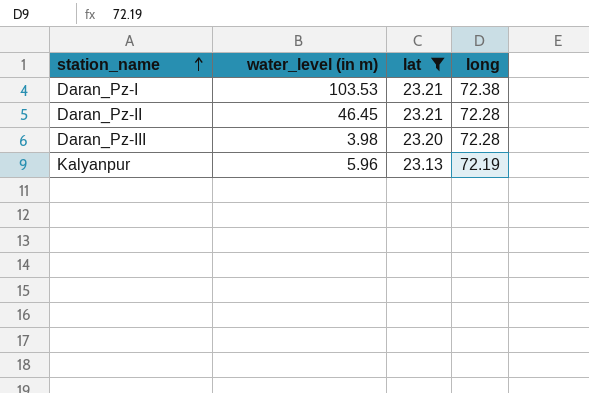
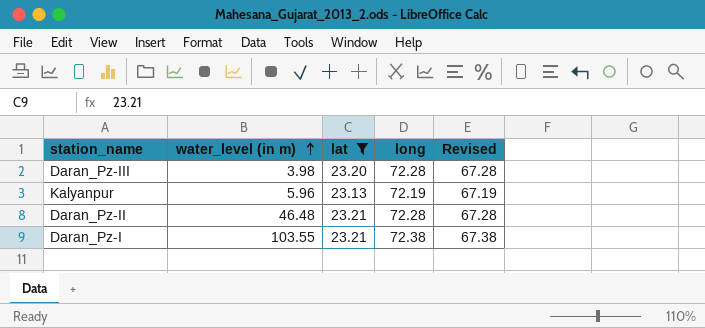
row order: station_name ascending -> water_level (in m) ascending
column Revised | formula: none -> [long] - 5
Daran_Pz-II | water_level (in m): 46.45 -> 46.48
Daran_Pz-I | water_level (in m): 103.53 -> 103.55

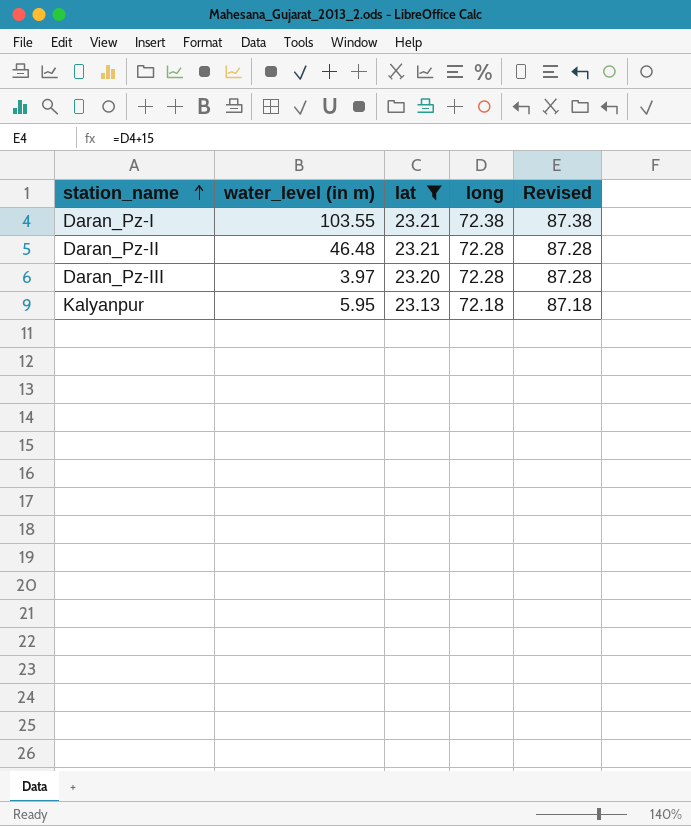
row order: water_level (in m) ascending -> station_name ascending
column Revised | formula: [long] - 5 -> [long] + 15
Daran_Pz-III | water_level (in m): 3.98 -> 3.97
Kalyanpur | water_level (in m): 5.96 -> 5.95
Kalyanpur | long: 72.19 -> 72.18

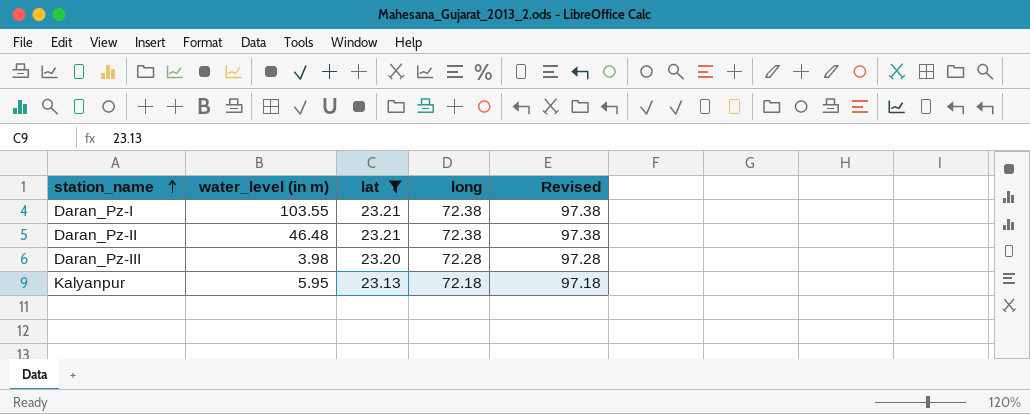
column Revised | formula: [long] + 15 -> [long] + 25
Daran_Pz-II | long: 72.28 -> 72.38
Daran_Pz-III | water_level (in m): 3.97 -> 3.98

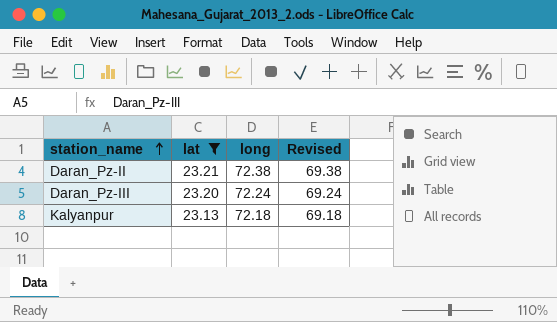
column water_level (in m) | position: 2 -> none
column Revised | formula: [long] + 25 -> [long] - 3
row Daran_Pz-I: 103.55 | 23.21 | 72.38 | 97.38 -> none
Daran_Pz-III | long: 72.28 -> 72.24

